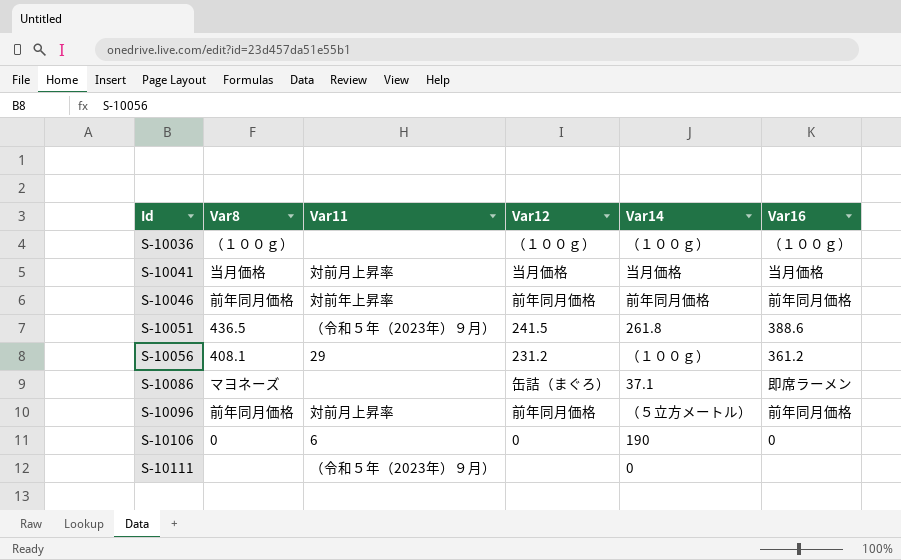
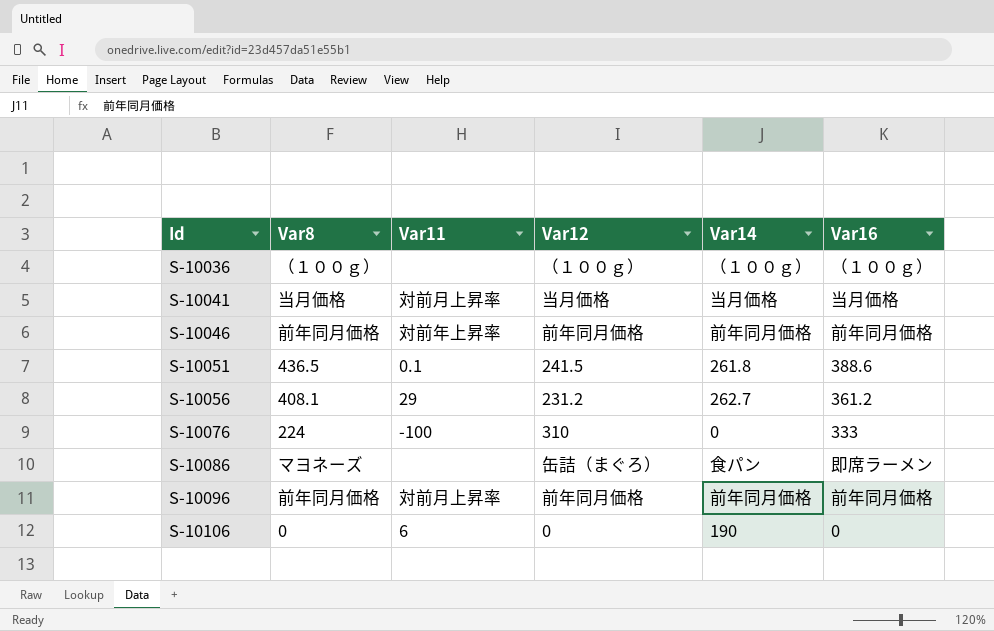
row S-10111: none | （令和５年（2023年）９月） | none | 0 | none -> none
S-10051 | Var11: （令和５年（2023年）９月） -> 0.1
S-10056 | Var14: （１００ｇ） -> 262.7
row S-10076: none -> 224 | -100 | 310 | 0 | 333
S-10086 | Var14: 37.1 -> 食パン
S-10096 | Var14: （５立方メートル） -> 前年同月価格

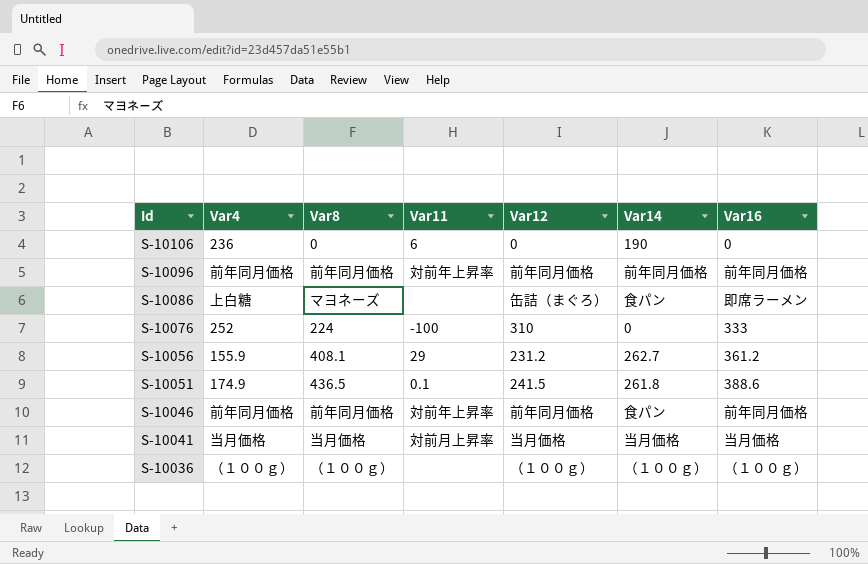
row order: Id ascending -> Id descending
column Var4 | position: none -> 2
S-10096 | Var11: 対前月上昇率 -> 対前年上昇率
S-10046 | Var14: 前年同月価格 -> 食パン

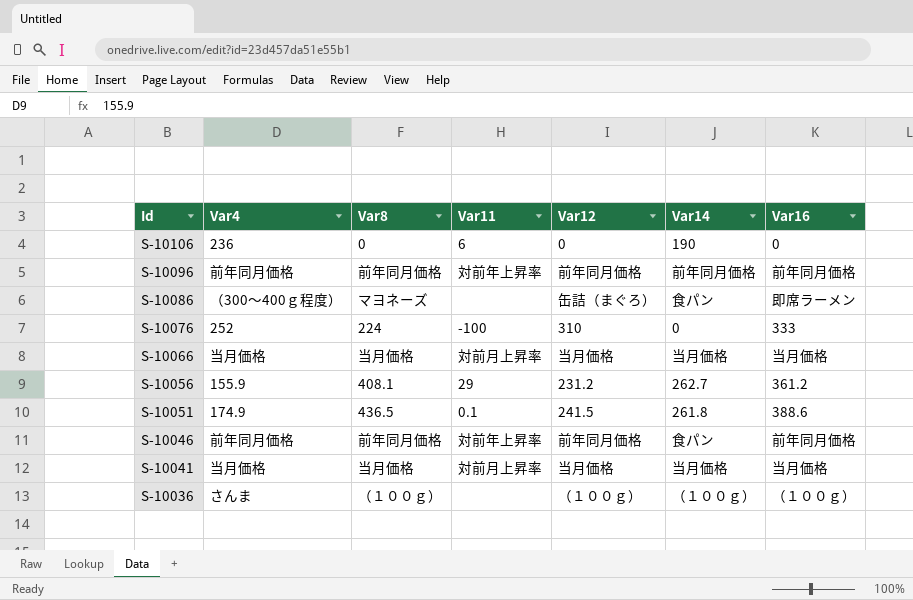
S-10086 | Var4: 上白糖 -> （300～400ｇ程度）
row S-10066: none -> 当月価格 | 当月価格 | 対前月上昇率 | 当月価格 | 当月価格 | 当月価格
S-10036 | Var4: （１００ｇ） -> さんま

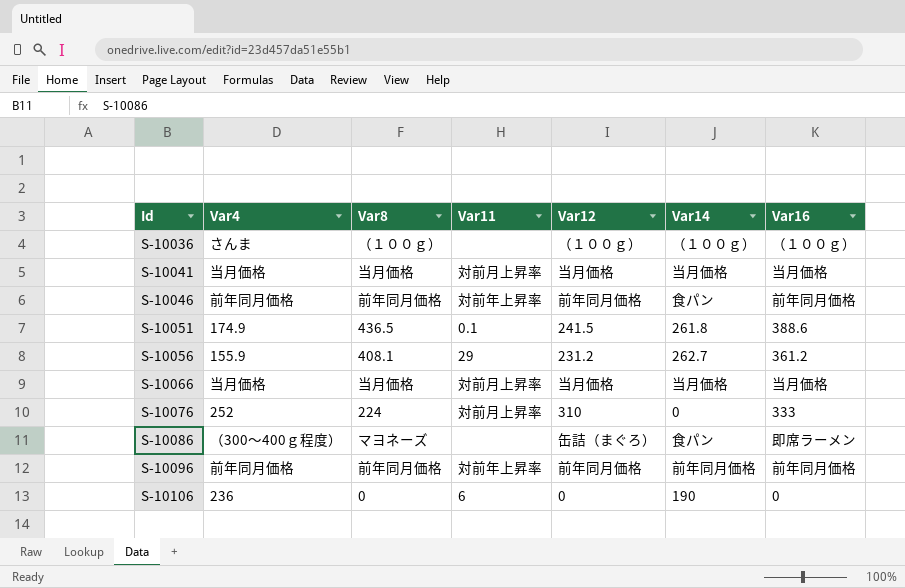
row order: Id descending -> Id ascending
S-10076 | Var11: -100 -> 対前月上昇率

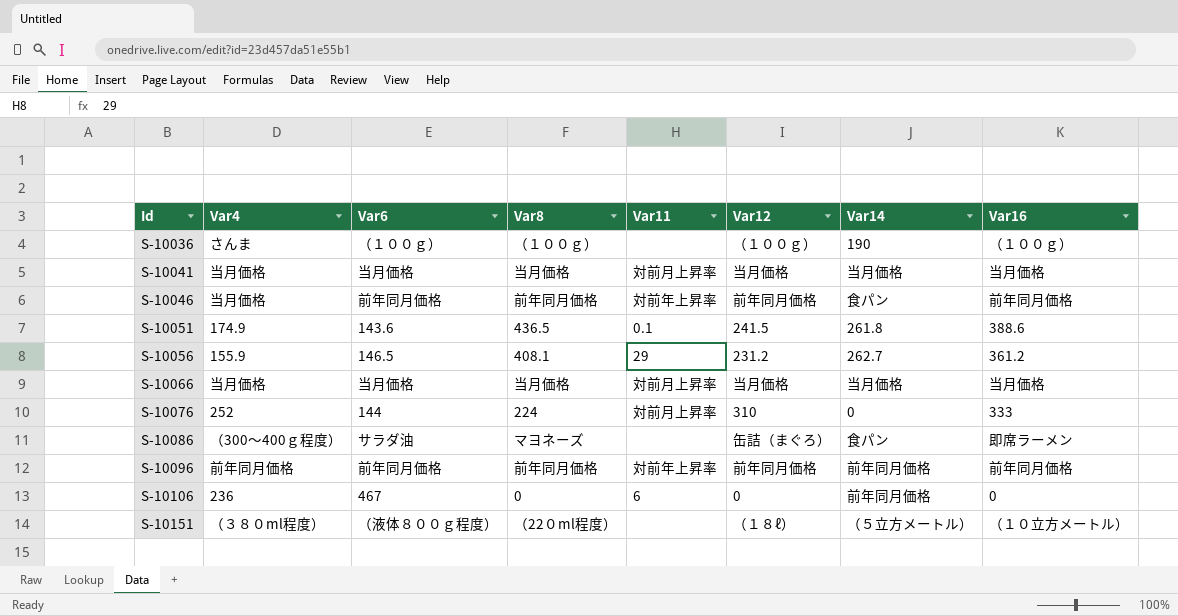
column Var6 | position: none -> 3
S-10036 | Var14: （１００ｇ） -> 190
S-10046 | Var4: 前年同月価格 -> 当月価格
S-10106 | Var14: 190 -> 前年同月価格
row S-10151: none -> （３８０ml程度） | （液体８００ｇ程度） | （22０ml程度） | none | （１８ℓ） | （５立方メートル） | （１０立方メートル）

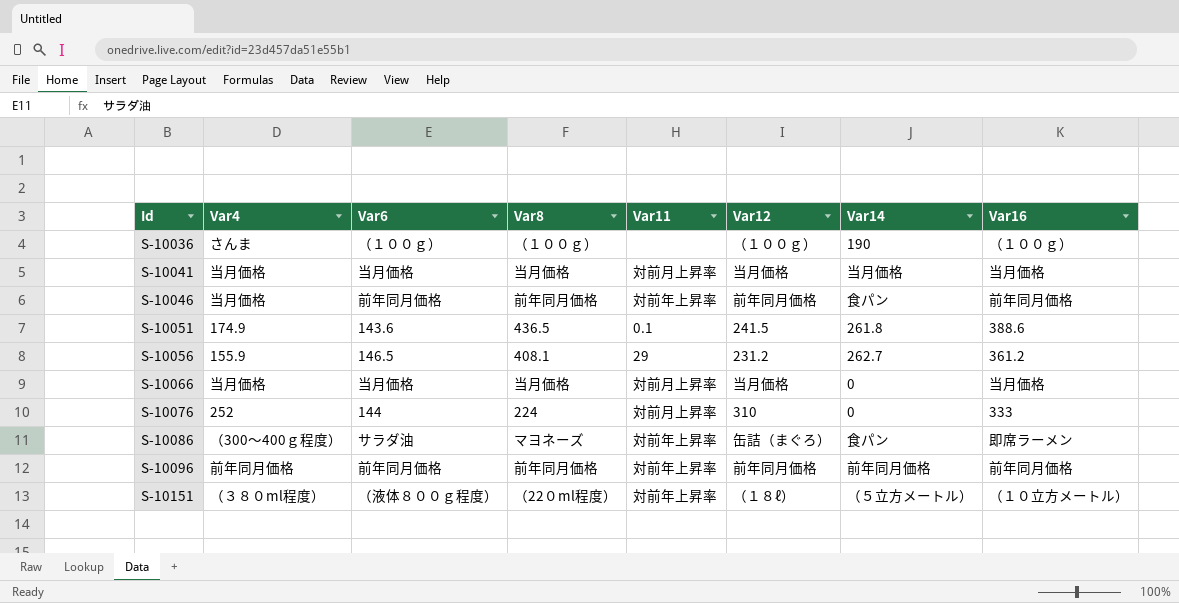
row S-10106: 236 | 467 | 0 | 6 | 0 | 前年同月価格 | 0 -> none
S-10066 | Var14: 当月価格 -> 0
S-10086 | Var11: none -> 対前年上昇率
S-10151 | Var11: none -> 対前年上昇率

